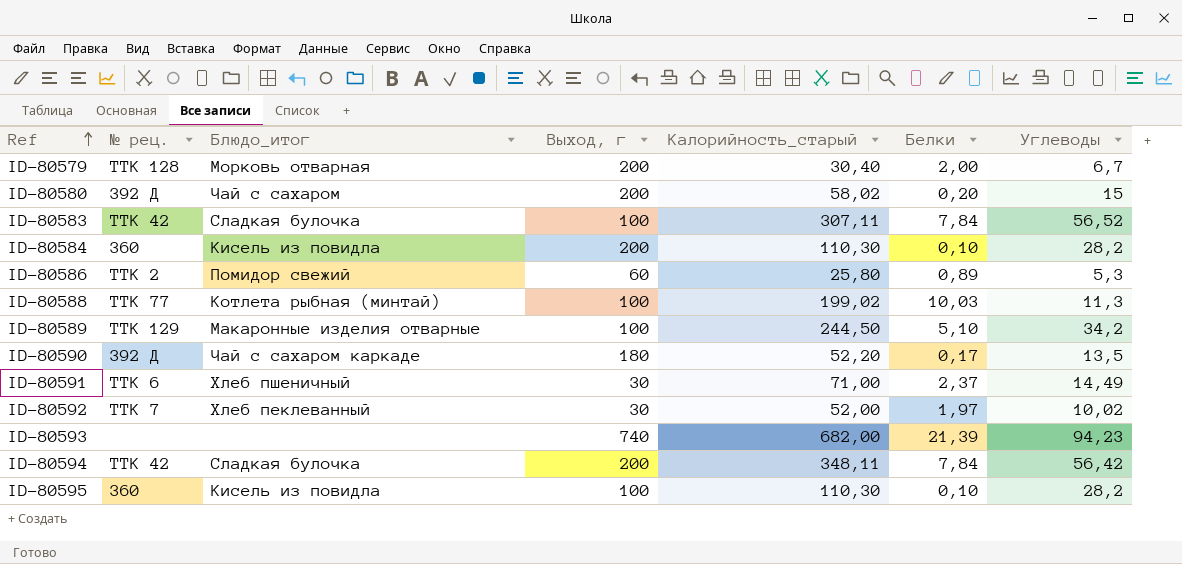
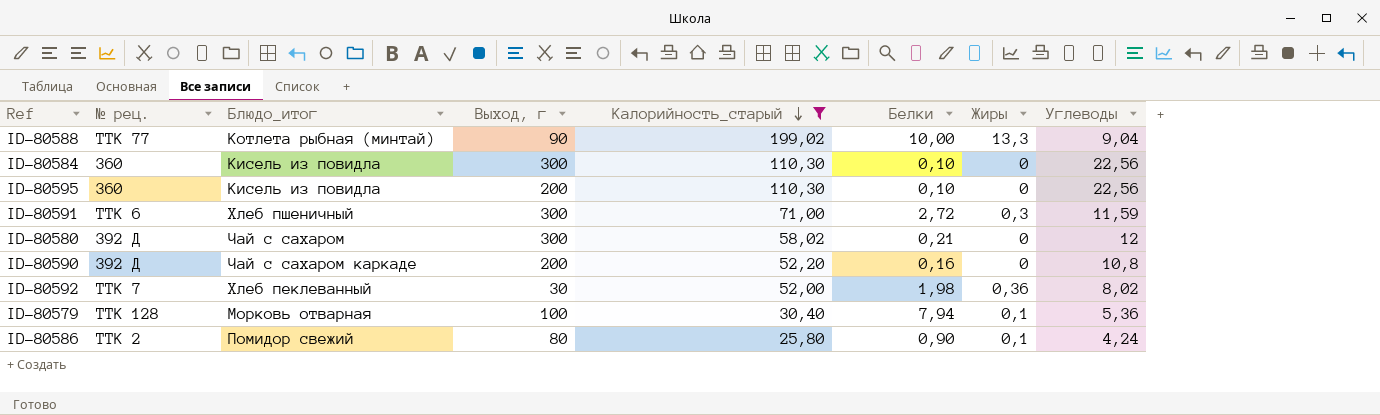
filter: none -> Калорийность_старый <= 199,02
row order: Ref ascending -> Калорийность_старый descending
column Жиры | position: none -> 7
ID-80588 | Выход, г: 100 -> 90
ID-80588 | Белки: 10,03 -> 10,00
ID-80588 | Углеводы: 11,3 -> 9,04
ID-80584 | Выход, г: 200 -> 300
ID-80584 | Углеводы: 28,2 -> 22,56
ID-80595 | Выход, г: 100 -> 200
ID-80595 | Углеводы: 28,2 -> 22,56
ID-80591 | Выход, г: 30 -> 300
ID-80591 | Белки: 2,37 -> 2,72
ID-80591 | Углеводы: 14,49 -> 11,59
ID-80580 | Выход, г: 200 -> 300
ID-80580 | Белки: 0,20 -> 0,21
ID-80580 | Углеводы: 15 -> 12
ID-80590 | Выход, г: 180 -> 200
ID-80590 | Белки: 0,17 -> 0,16
ID-80590 | Углеводы: 13,5 -> 10,8
ID-80592 | Белки: 1,97 -> 1,98
ID-80592 | Углеводы: 10,02 -> 8,02
ID-80579 | Выход, г: 200 -> 100
ID-80579 | Белки: 2,00 -> 7,94
ID-80579 | Углеводы: 6,7 -> 5,36
ID-80586 | Выход, г: 60 -> 80
ID-80586 | Белки: 0,89 -> 0,90
ID-80586 | Углеводы: 5,3 -> 4,24

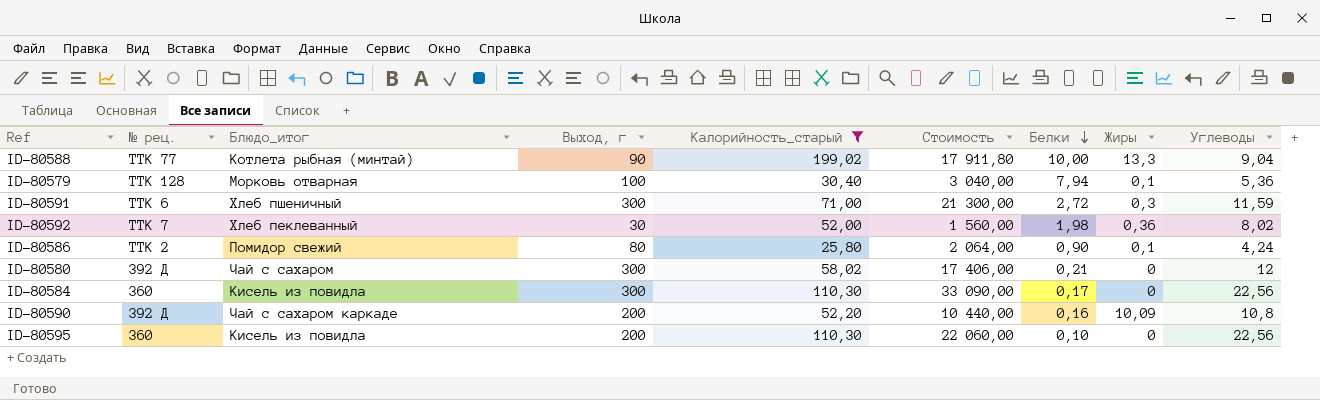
row order: Калорийность_старый descending -> Белки descending
column Стоимость | formula: none -> [Выход, г] * [Калорийность_старый]
ID-80584 | Белки: 0,10 -> 0,17
ID-80590 | Жиры: 0 -> 10,09

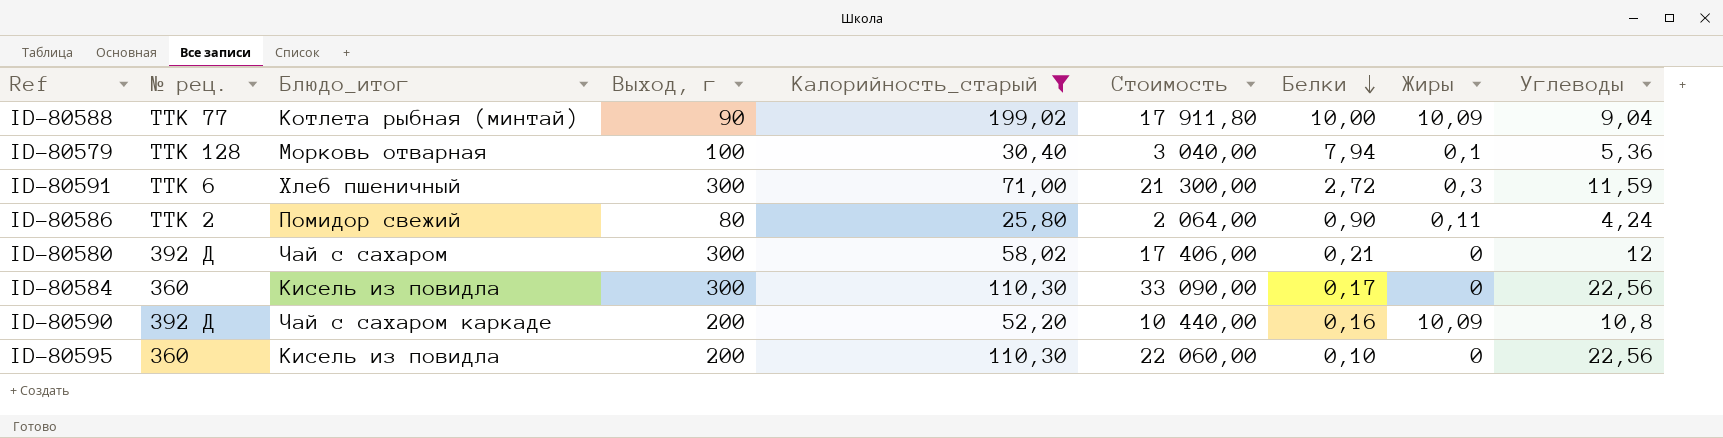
row ID-80592: ТТК 7 | Хлеб пеклеванный | 30 | 52,00 | 1 560,00 | 1,98 | 0,36 | 8,02 -> none
ID-80588 | Жиры: 13,3 -> 10,09
ID-80586 | Жиры: 0,1 -> 0,11

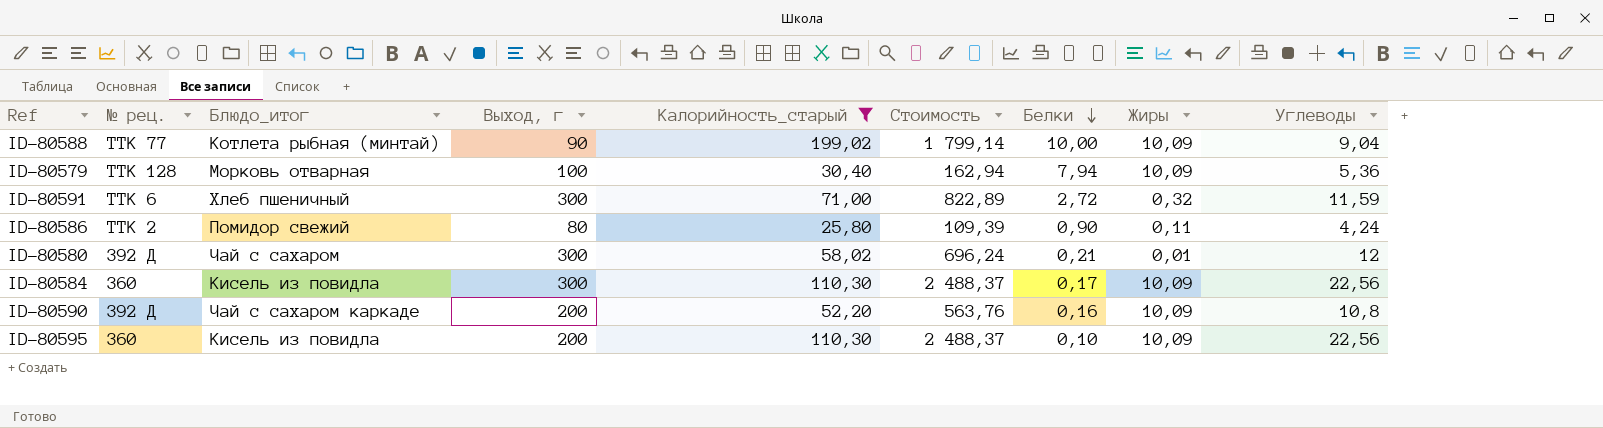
column Стоимость | formula: [Выход, г] * [Калорийность_старый] -> [Калорийность_старый] * [Углеводы]
ID-80579 | Жиры: 0,1 -> 10,09
ID-80591 | Жиры: 0,3 -> 0,32
ID-80580 | Жиры: 0 -> 0,01
ID-80584 | Жиры: 0 -> 10,09
ID-80595 | Жиры: 0 -> 10,09

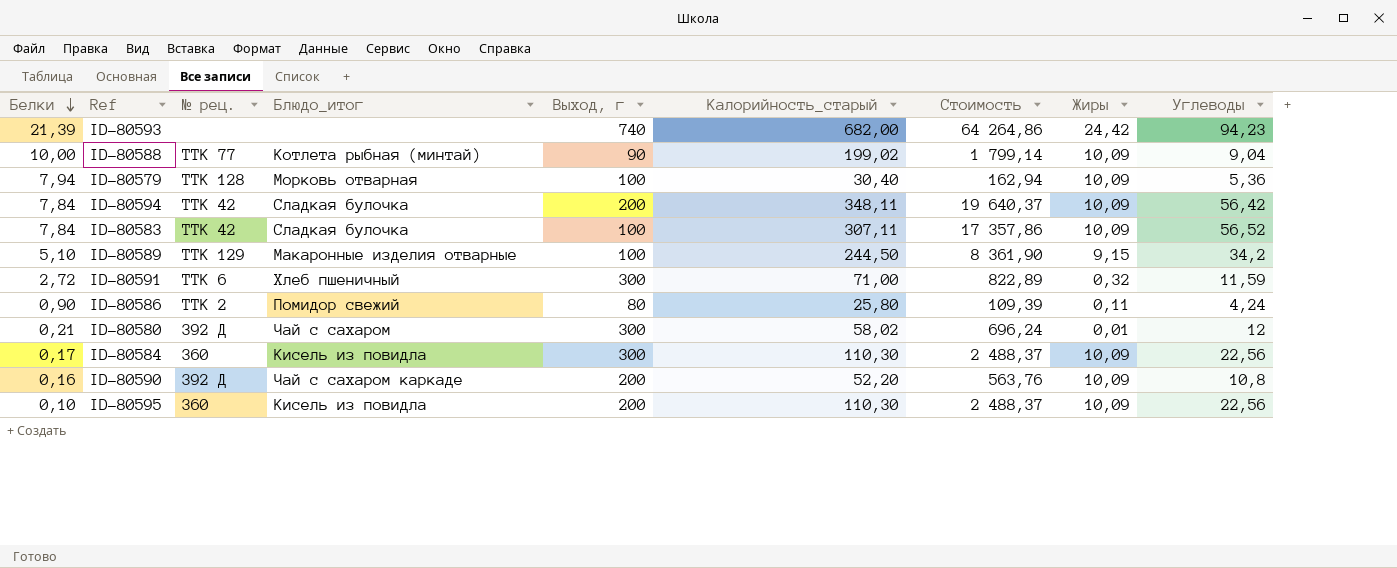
filter: Калорийность_старый <= 199,02 -> none
column Белки | position: 7 -> 1

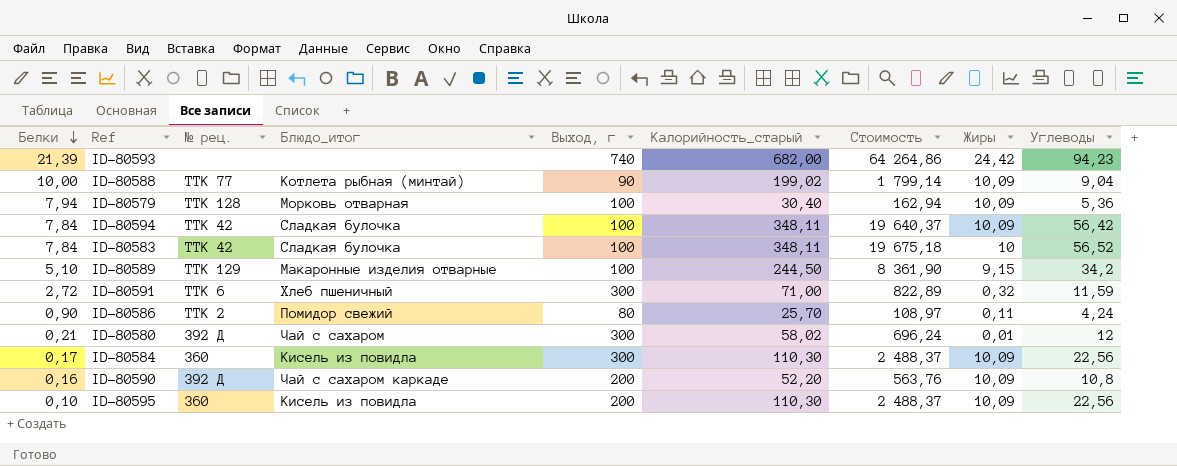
ID-80594 | Выход, г: 200 -> 100
ID-80583 | Калорийность_старый: 307,11 -> 348,11
ID-80583 | Стоимость: 17 357,86 -> 19 675,18
ID-80583 | Жиры: 10,09 -> 10
ID-80586 | Калорийность_старый: 25,80 -> 25,70
ID-80586 | Стоимость: 109,39 -> 108,97

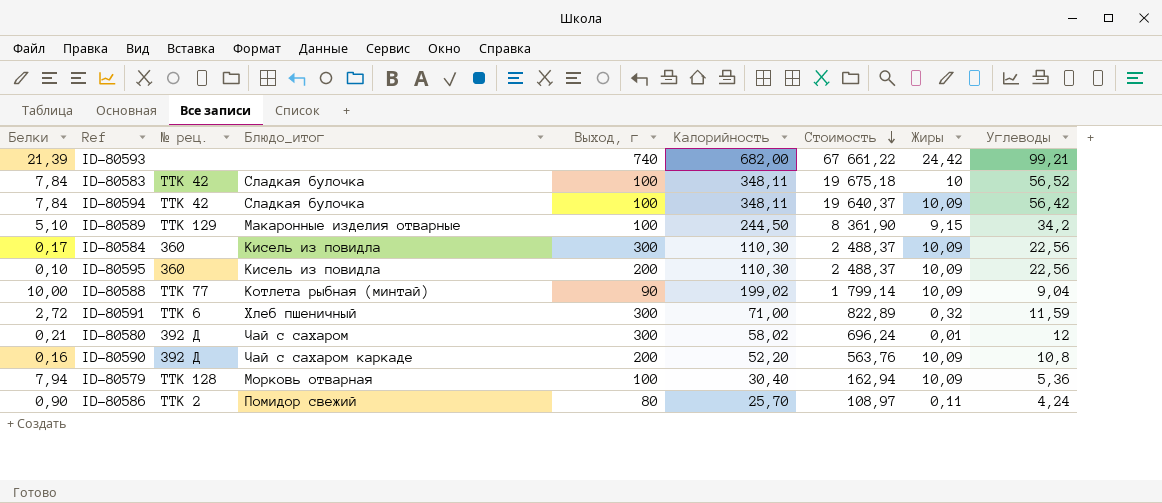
row order: Белки descending -> Стоимость descending
column name: Калорийность_старый -> Калорийность
ID-80593 | Стоимость: 64 264,86 -> 67 661,22
ID-80593 | Углеводы: 94,23 -> 99,21

